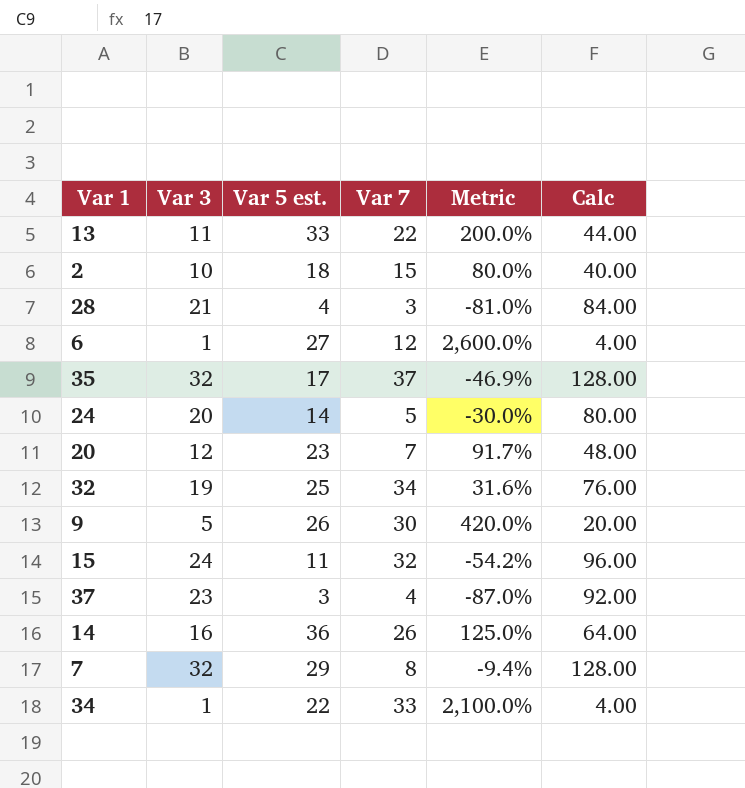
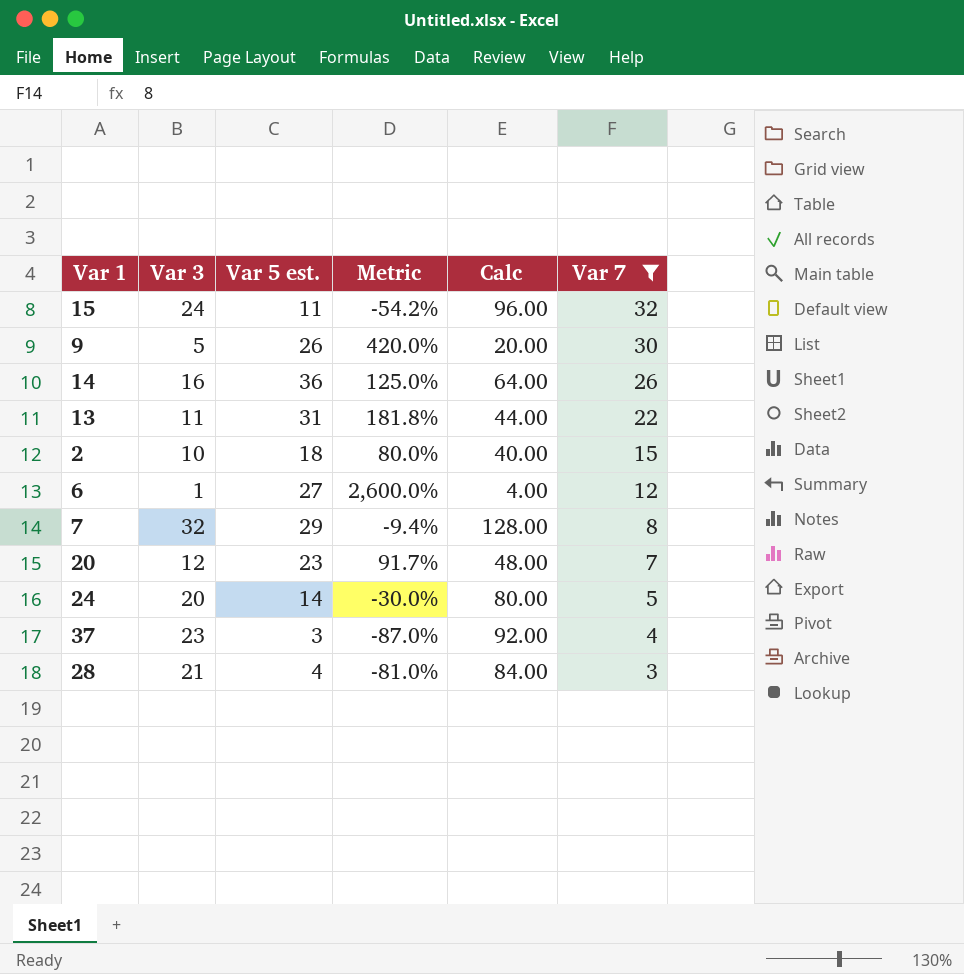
filter: none -> Var 7 <= 32
row order: none -> Var 7 descending
column Var 7 | position: 4 -> 6
13 | Var 5 est.: 33 -> 31
13 | Metric: 200.0% -> 181.8%

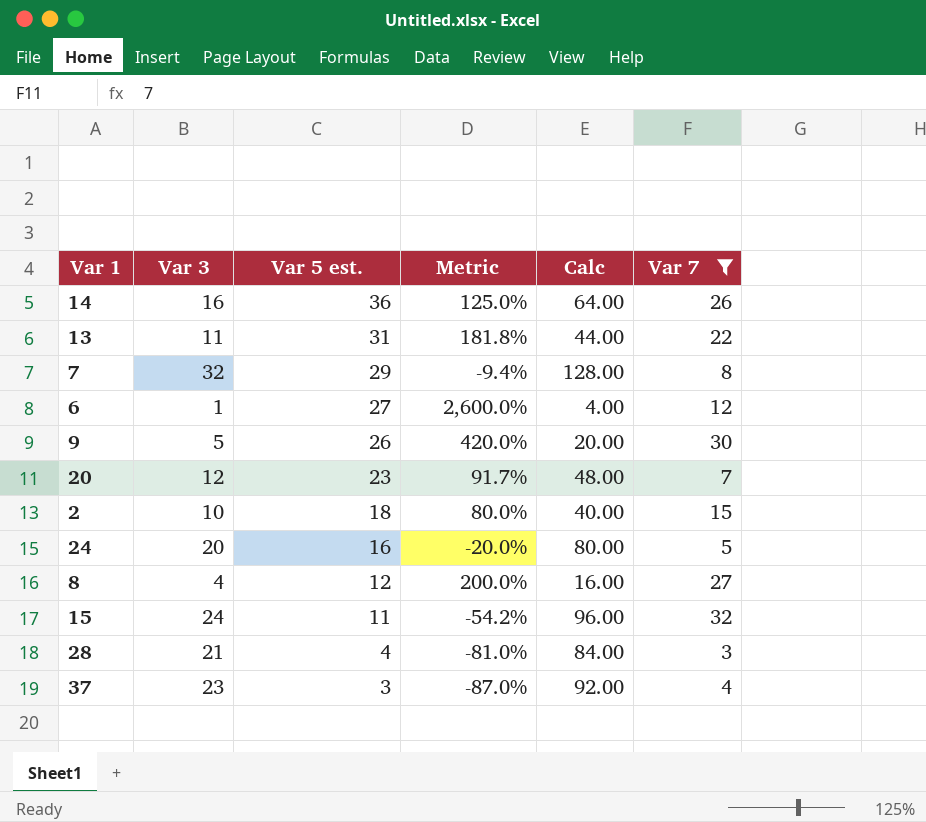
row order: Var 7 descending -> Var 5 est. descending
24 | Var 5 est.: 14 -> 16
24 | Metric: -30.0% -> -20.0%
row 8: none -> 4 | 12 | 200.0% | 16.00 | 27

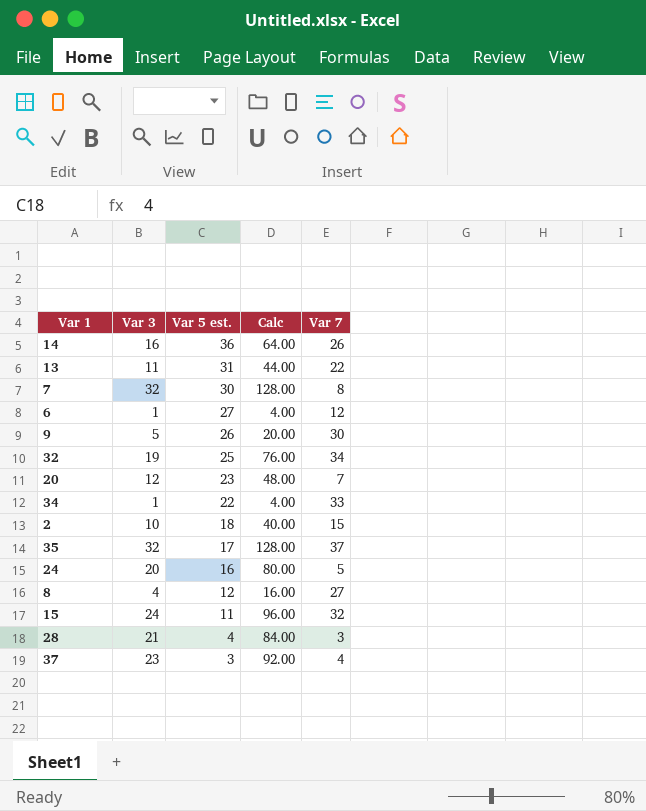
filter: Var 7 <= 32 -> none
column Metric | formula: ([Var 5 est.] - [Var 3]) / [Var 3] -> none
7 | Var 5 est.: 29 -> 30

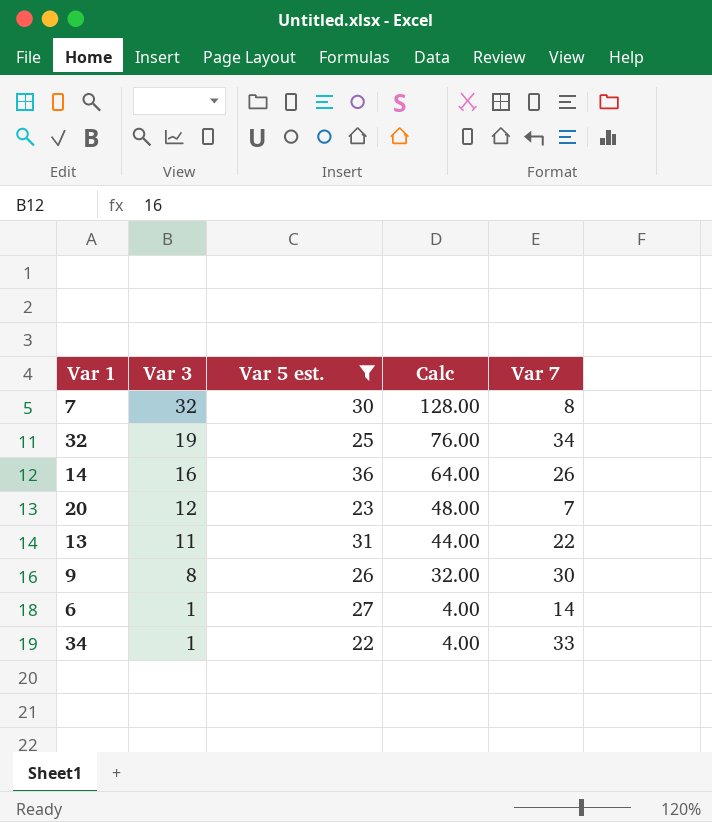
filter: none -> Var 5 est. >= 22
row order: Var 5 est. descending -> Var 3 descending
9 | Var 3: 5 -> 8
9 | Calc: 20.00 -> 32.00
6 | Var 7: 12 -> 14

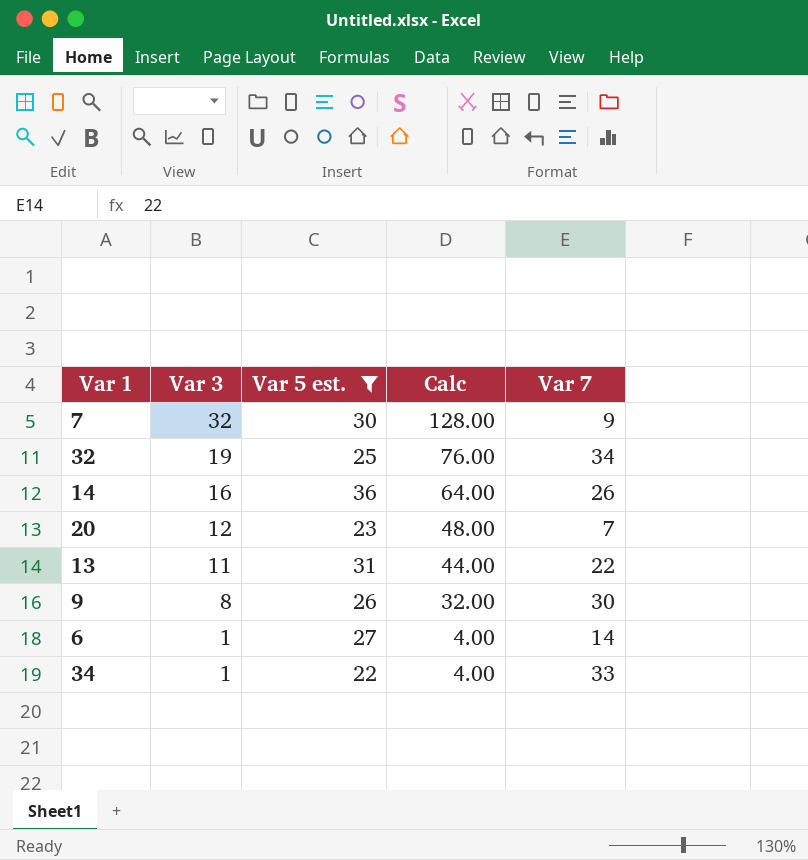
7 | Var 7: 8 -> 9

